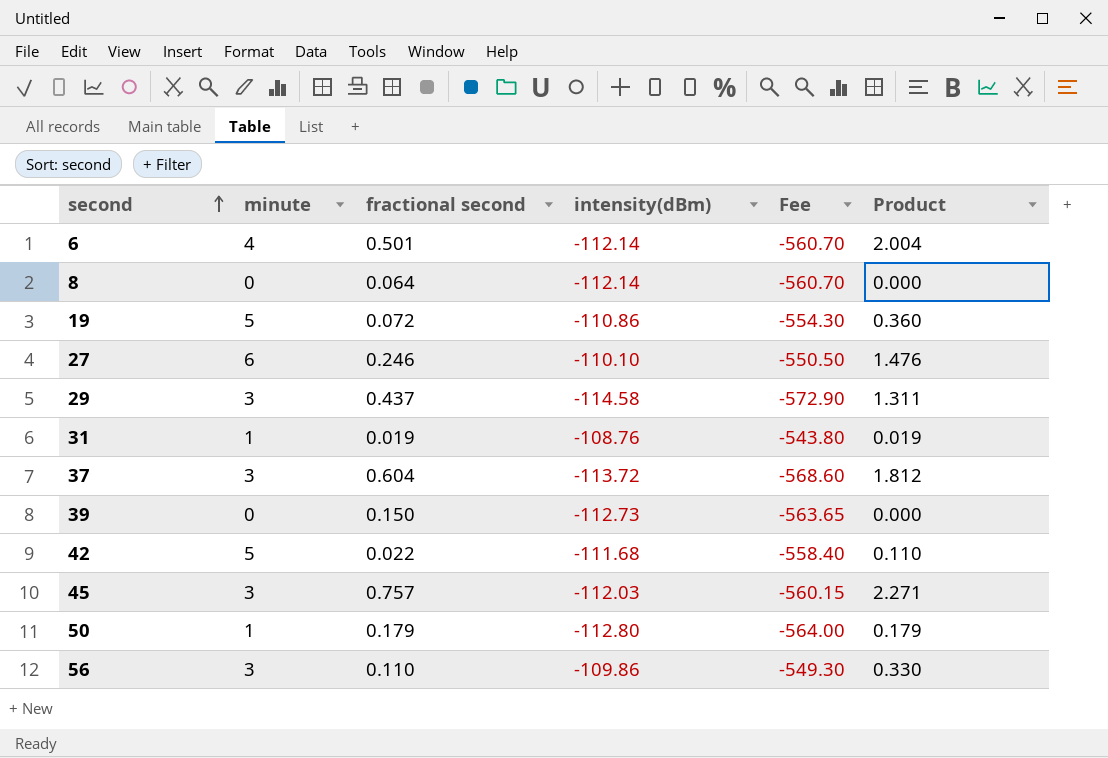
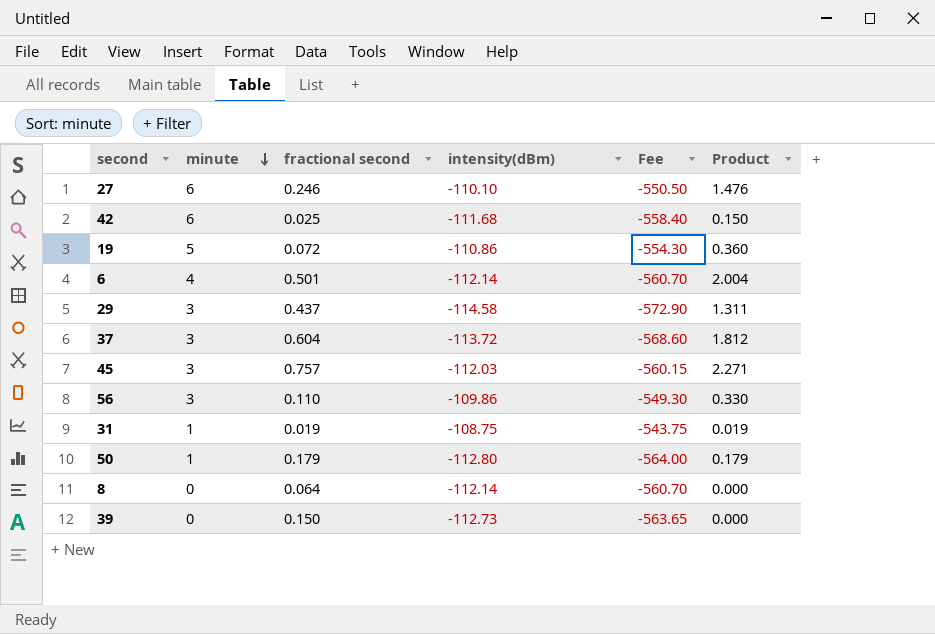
row order: second ascending -> minute descending
42 | minute: 5 -> 6
42 | fractional second: 0.022 -> 0.025
42 | Product: 0.110 -> 0.150
31 | intensity(dBm): -108.76 -> -108.75
31 | Fee: -543.80 -> -543.75

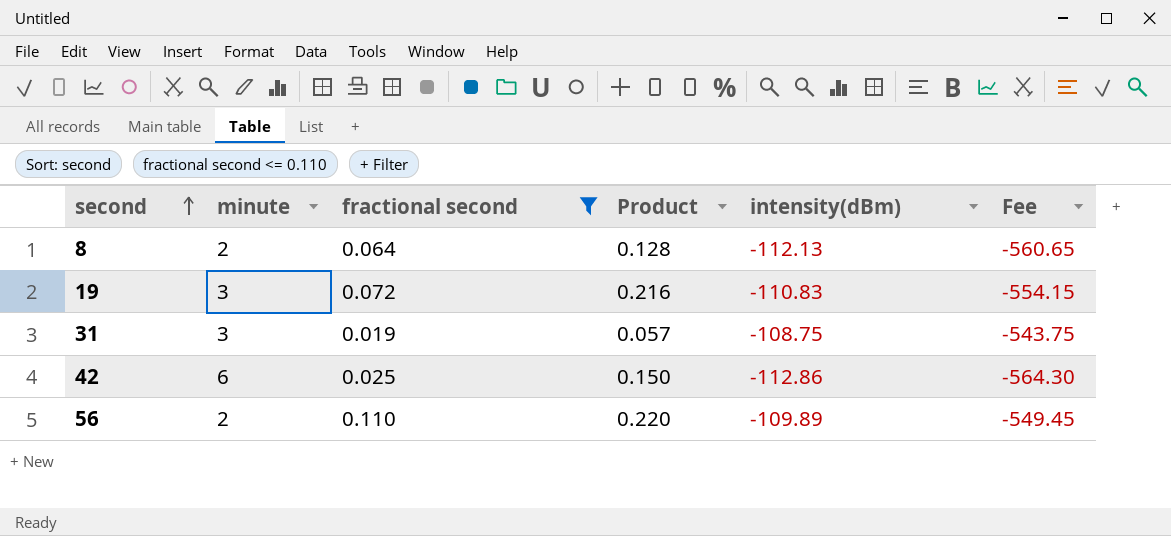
filter: none -> fractional second <= 0.110
row order: minute descending -> second ascending
column Product | position: 6 -> 4
8 | minute: 0 -> 2
8 | Product: 0.000 -> 0.128
8 | intensity(dBm): -112.14 -> -112.13
8 | Fee: -560.70 -> -560.65
19 | minute: 5 -> 3
19 | Product: 0.360 -> 0.216
19 | intensity(dBm): -110.86 -> -110.83
19 | Fee: -554.30 -> -554.15
31 | minute: 1 -> 3
31 | Product: 0.019 -> 0.057
42 | intensity(dBm): -111.68 -> -112.86
42 | Fee: -558.40 -> -564.30
56 | minute: 3 -> 2
56 | Product: 0.330 -> 0.220
56 | intensity(dBm): -109.86 -> -109.89
56 | Fee: -549.30 -> -549.45

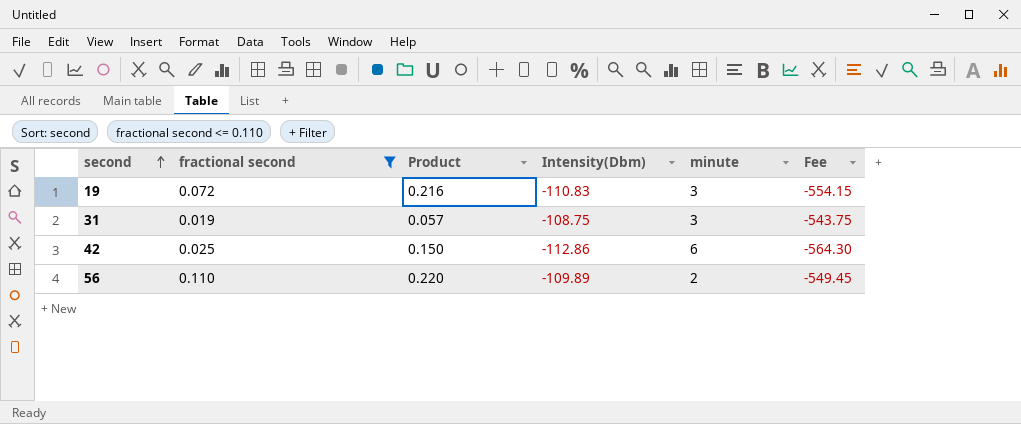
column name: intensity(dBm) -> Intensity(Dbm)
column minute | position: 2 -> 5
row 8: 2 | 0.064 | 0.128 | -112.13 | -560.65 -> none

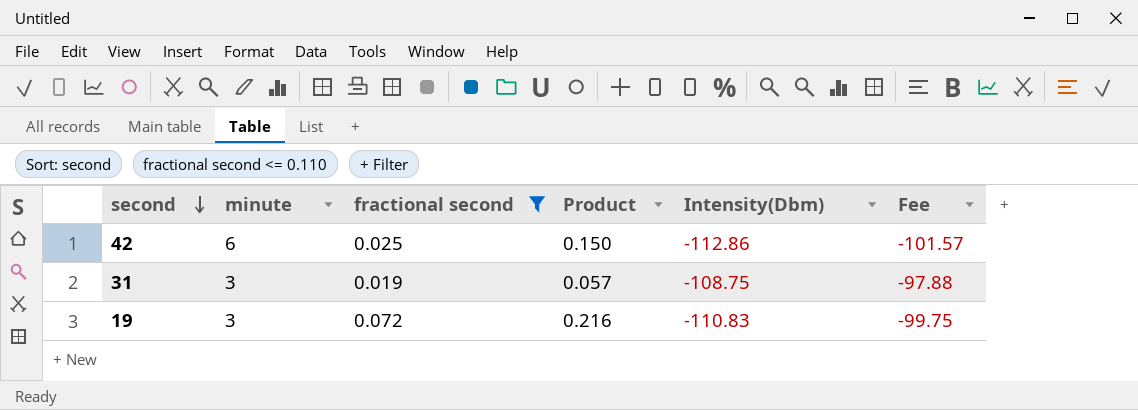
row order: second ascending -> second descending
column minute | position: 5 -> 2
column Fee | formula: [Intensity(Dbm)] * 5 -> [Intensity(Dbm)] * 0.9
row 56: 0.110 | 0.220 | -109.89 | 2 | -549.45 -> none

